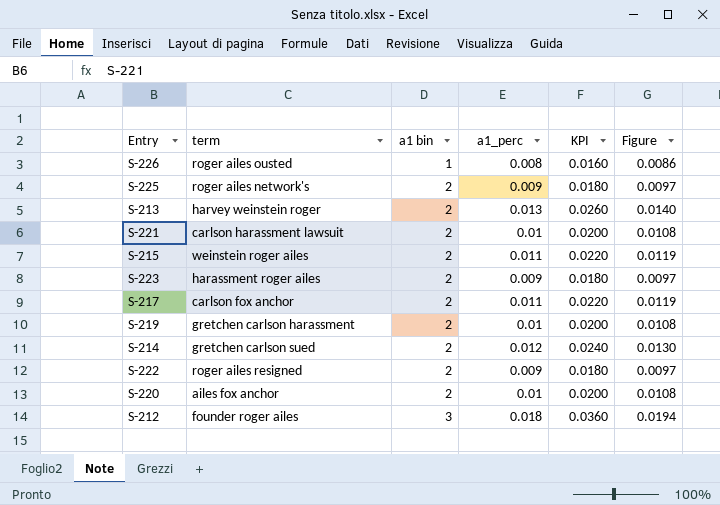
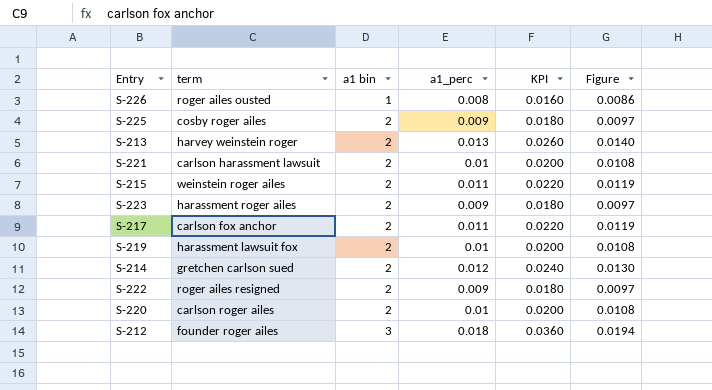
S-225 | term: roger ailes network's -> cosby roger ailes
S-219 | term: gretchen carlson harassment -> harassment lawsuit fox
S-220 | term: ailes fox anchor -> carlson roger ailes

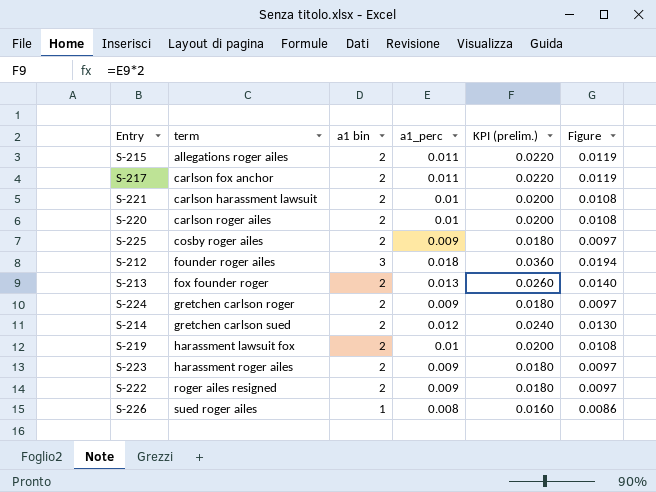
row order: a1 bin ascending -> term ascending
column name: KPI -> KPI (prelim.)
S-215 | term: weinstein roger ailes -> allegations roger ailes
S-213 | term: harvey weinstein roger -> fox founder roger
row S-224: none -> gretchen carlson roger | 2 | 0.009 | 0.0180 | 0.0097
S-226 | term: roger ailes ousted -> sued roger ailes

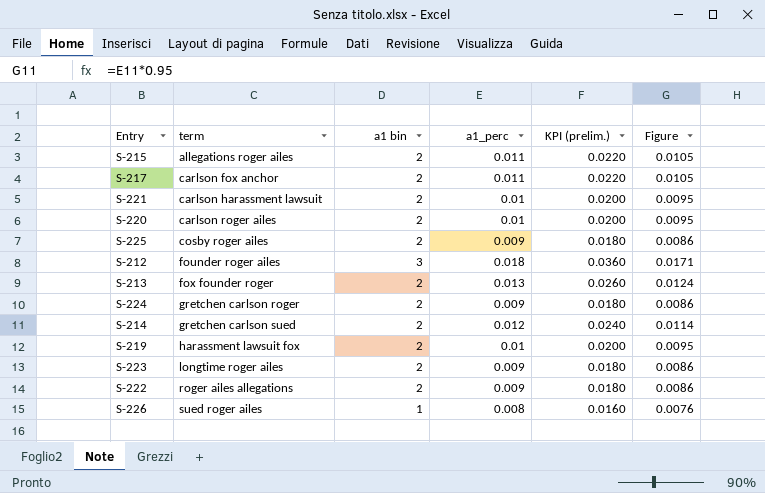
column Figure | formula: [a1_perc] * 1.08 -> [a1_perc] * 0.95
S-223 | term: harassment roger ailes -> longtime roger ailes
S-222 | term: roger ailes resigned -> roger ailes allegations

